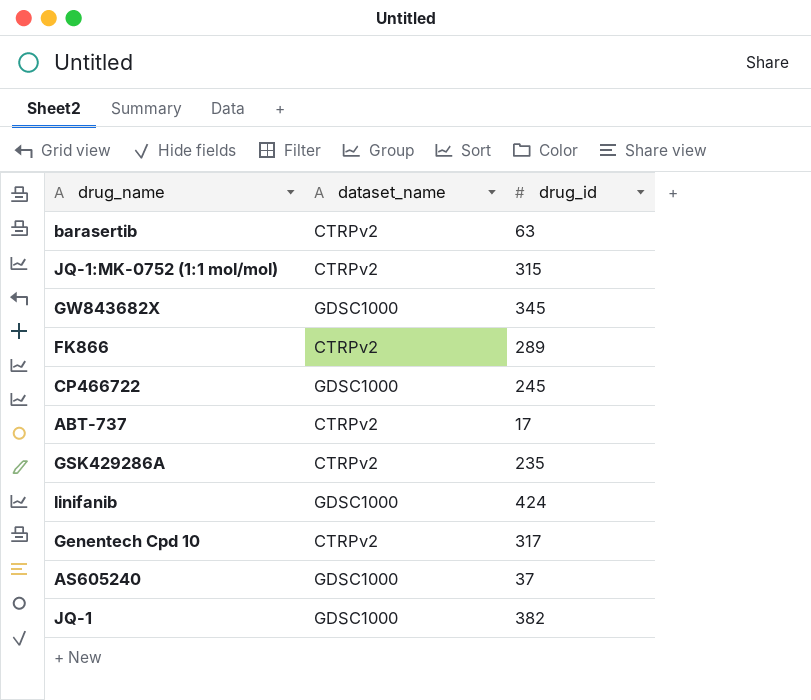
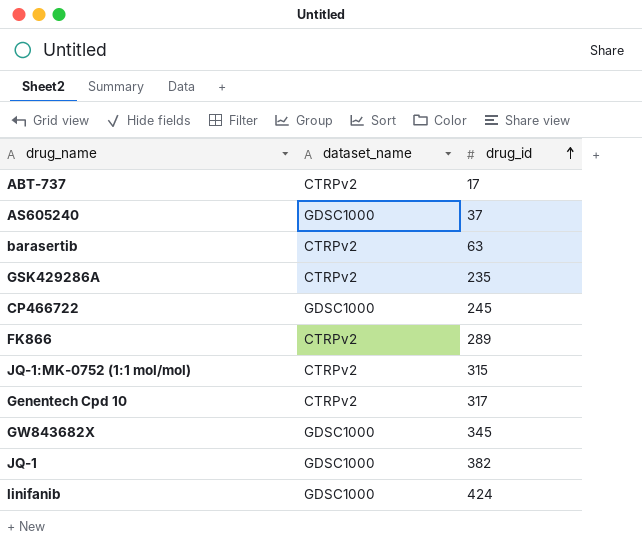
row order: none -> drug_id ascending

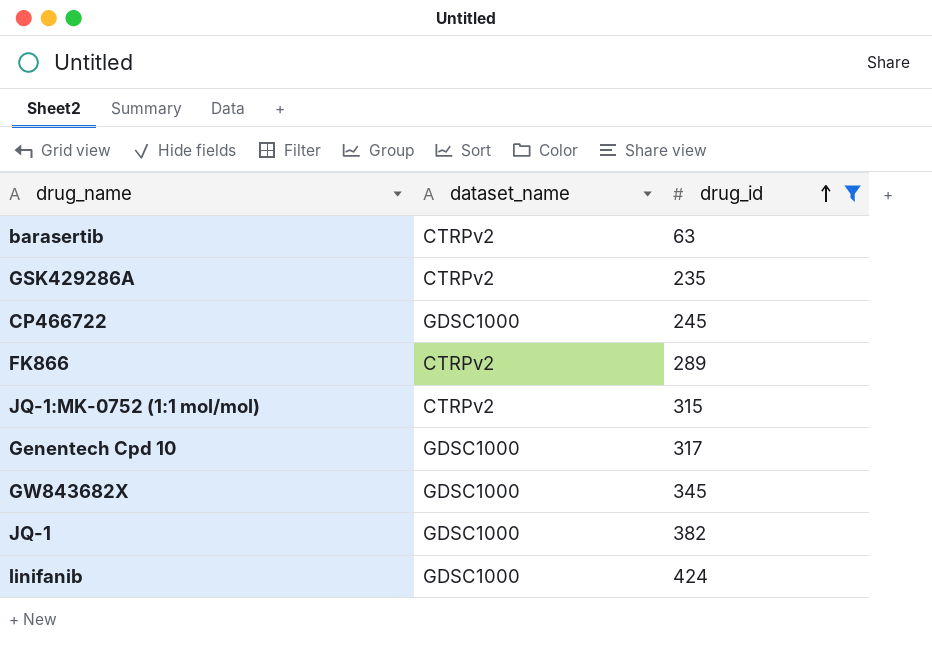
filter: none -> drug_id >= 63
Genentech Cpd 10 | dataset_name: CTRPv2 -> GDSC1000

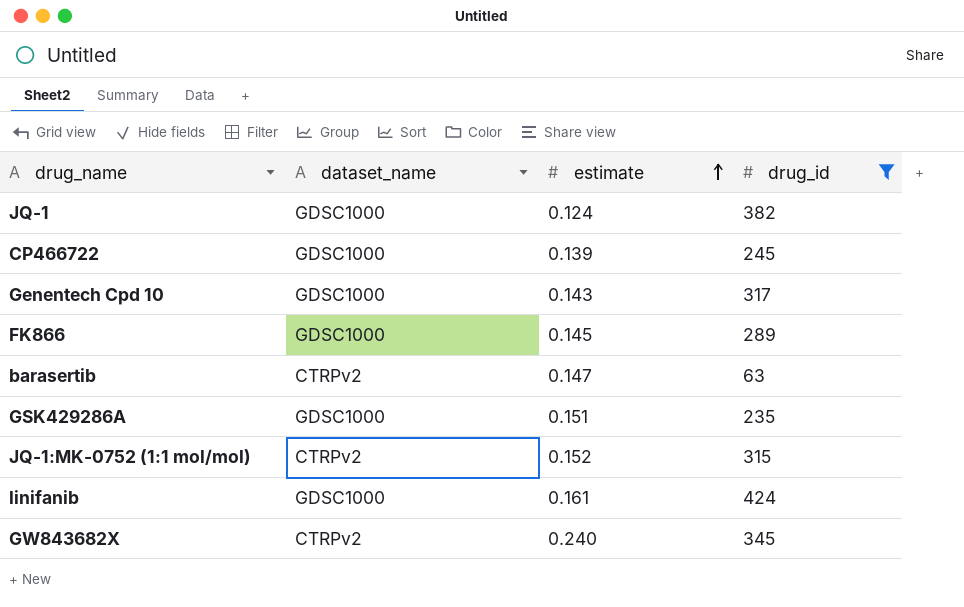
row order: drug_id ascending -> estimate ascending
column estimate | position: none -> 3
FK866 | dataset_name: CTRPv2 -> GDSC1000
GSK429286A | dataset_name: CTRPv2 -> GDSC1000
GW843682X | dataset_name: GDSC1000 -> CTRPv2

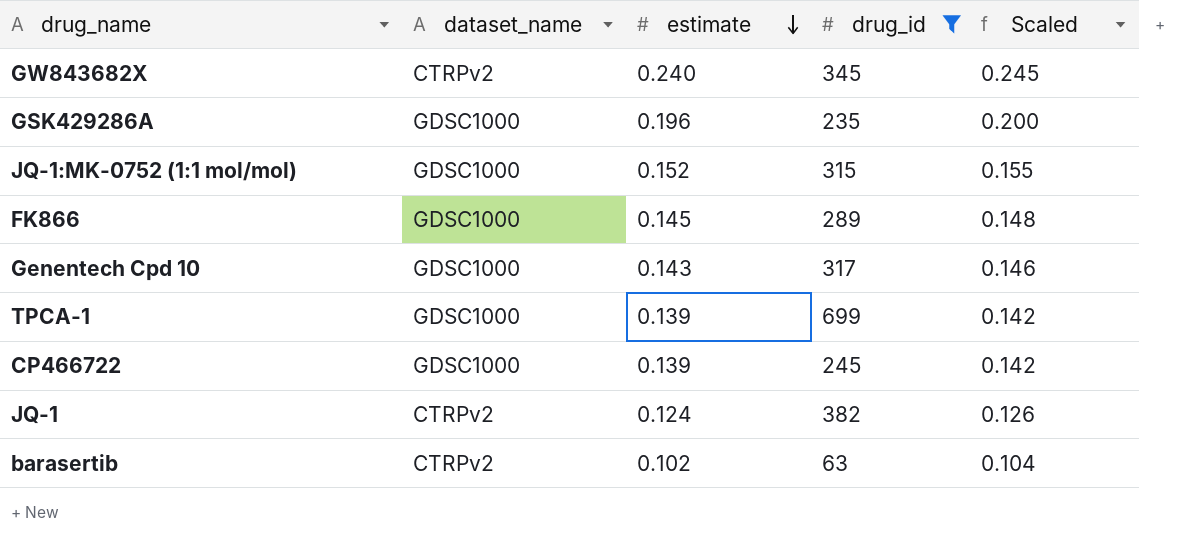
row order: estimate ascending -> estimate descending
column Scaled | formula: none -> [estimate] * 1.02
row linifanib: GDSC1000 | 0.161 | 424 -> none
GSK429286A | estimate: 0.151 -> 0.196
JQ-1:MK-0752 (1:1 mol/mol) | dataset_name: CTRPv2 -> GDSC1000
row TPCA-1: none -> GDSC1000 | 0.139 | 699 | 0.142
JQ-1 | dataset_name: GDSC1000 -> CTRPv2
barasertib | estimate: 0.147 -> 0.102

